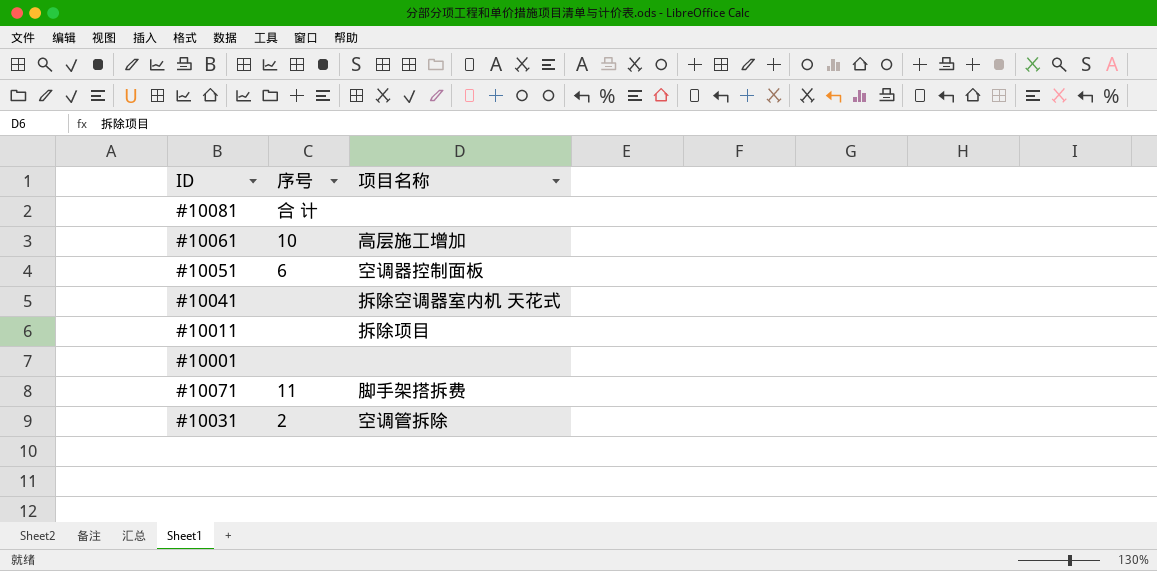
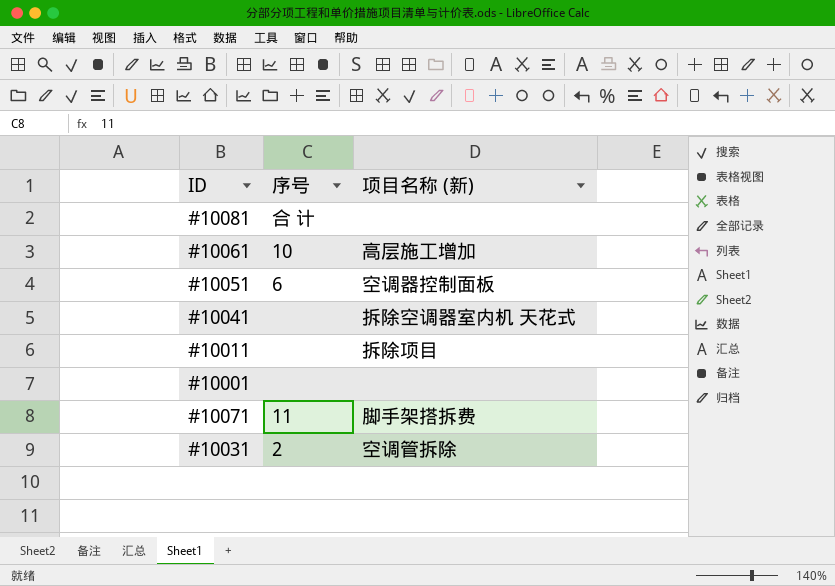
column name: 项目名称 -> 项目名称 (新)

